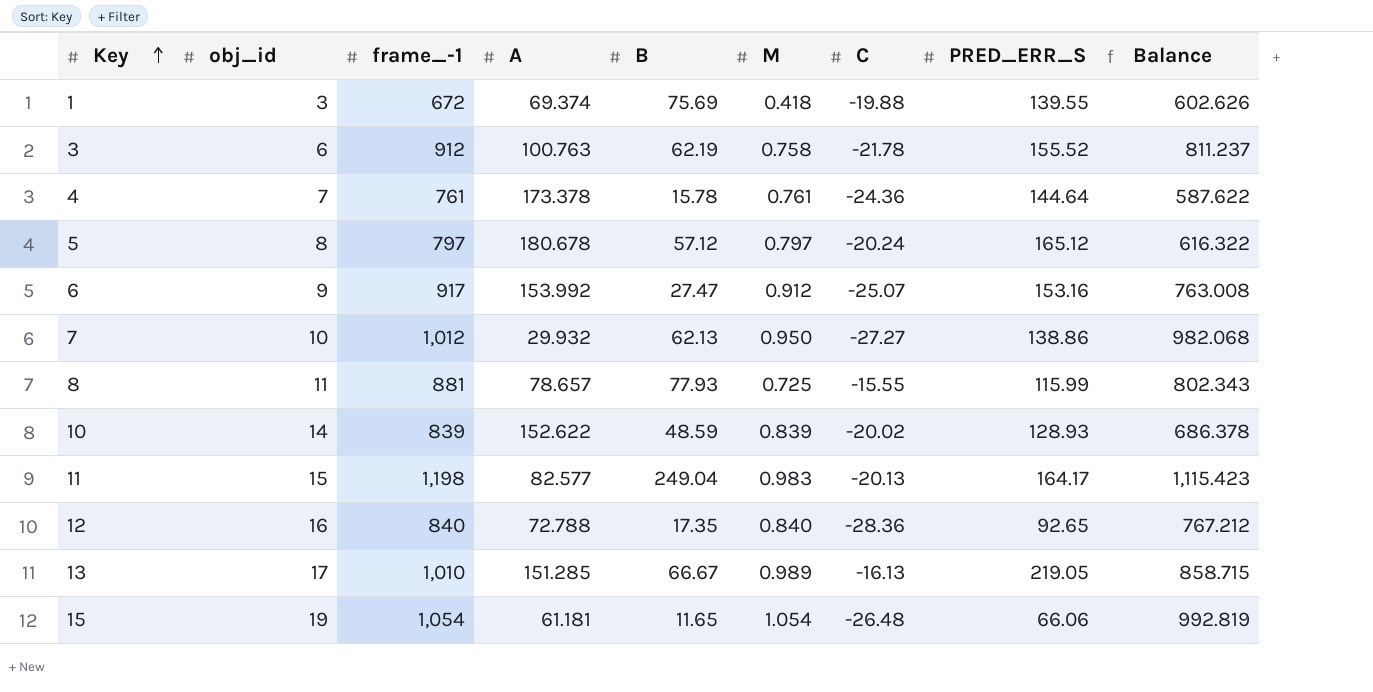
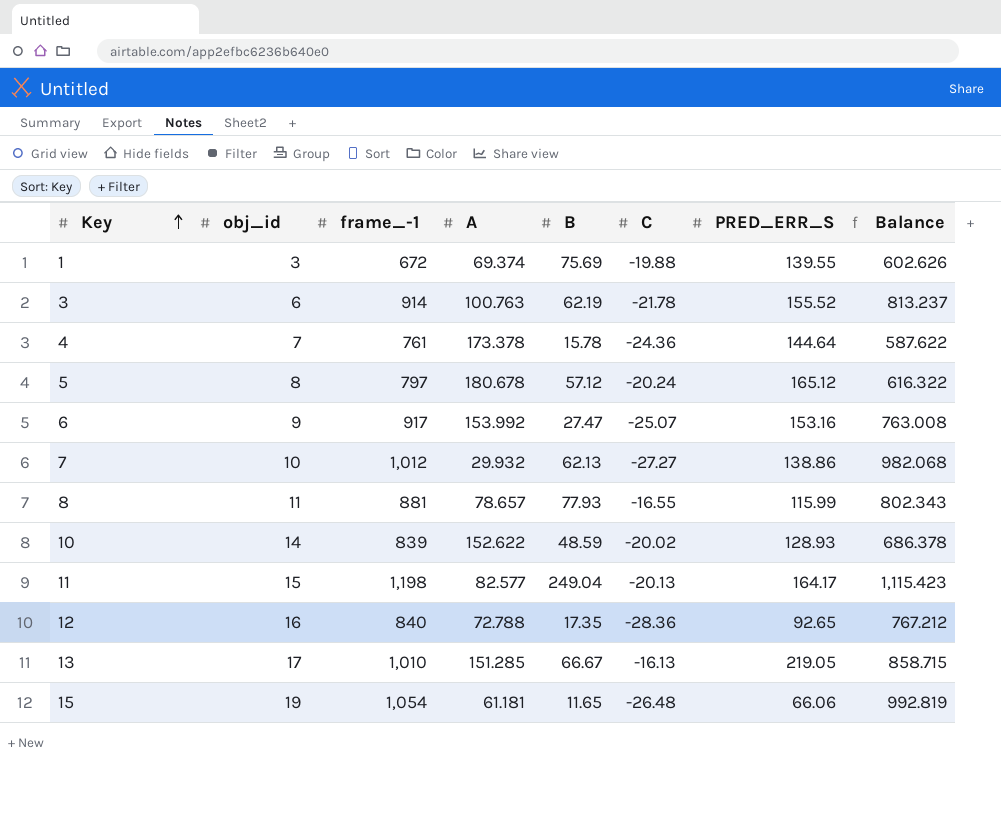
column M | position: 6 -> none
3 | frame_-1: 912 -> 914
3 | Balance: 811.237 -> 813.237
8 | C: -15.55 -> -16.55

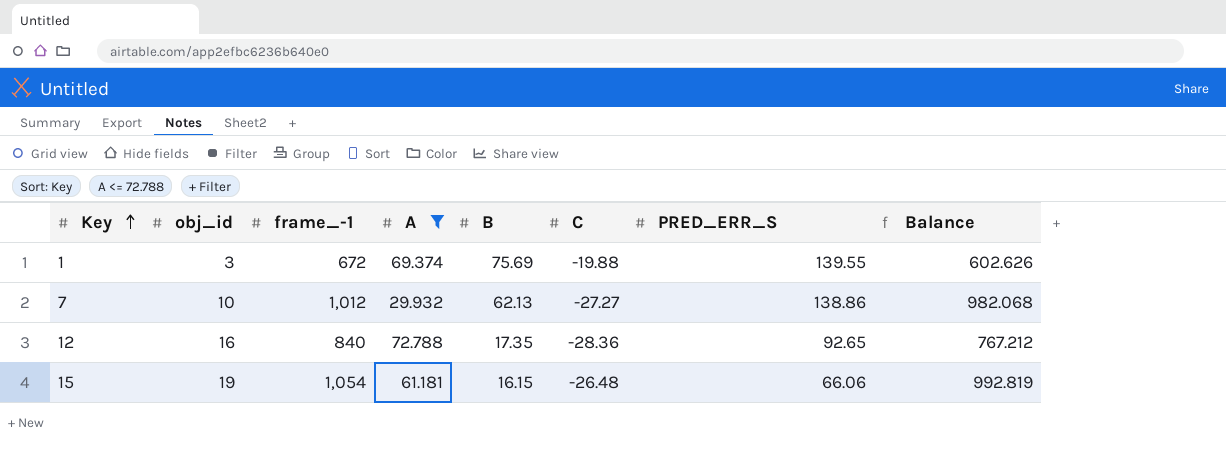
filter: none -> A <= 72.788
15 | B: 11.65 -> 16.15

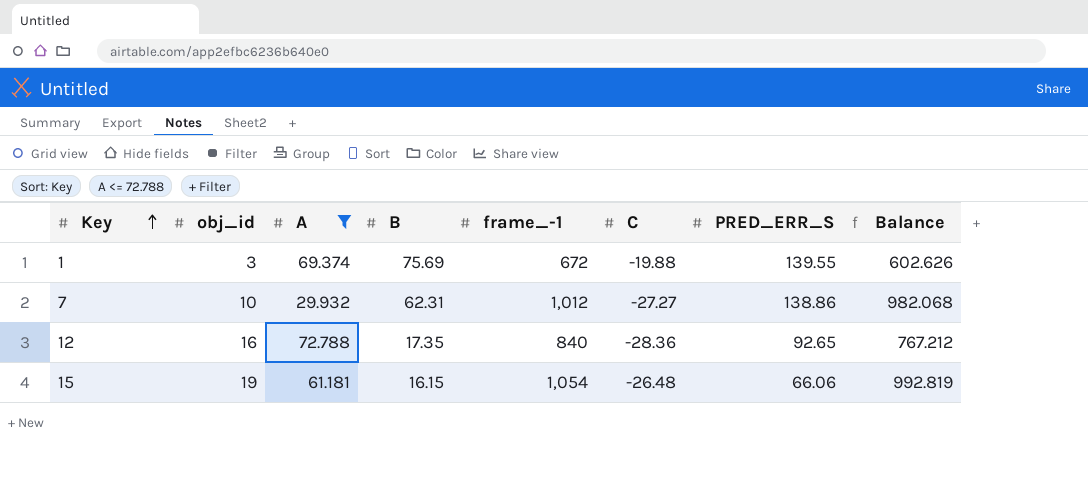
column frame_-1 | position: 3 -> 5
7 | B: 62.13 -> 62.31

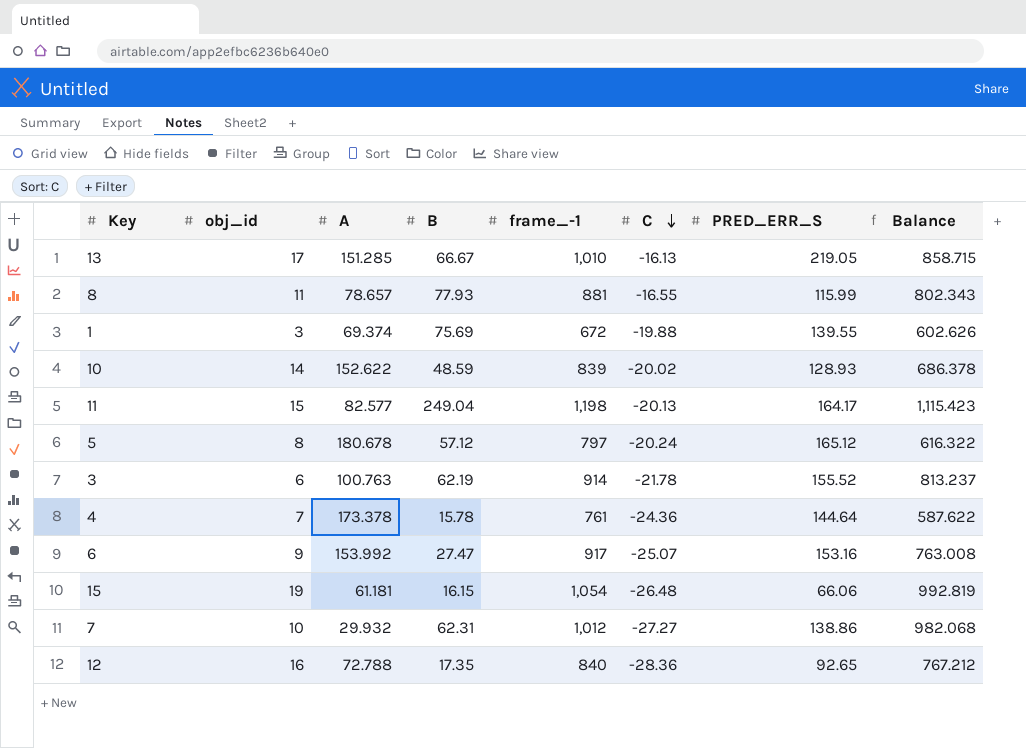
filter: A <= 72.788 -> none
row order: Key ascending -> C descending

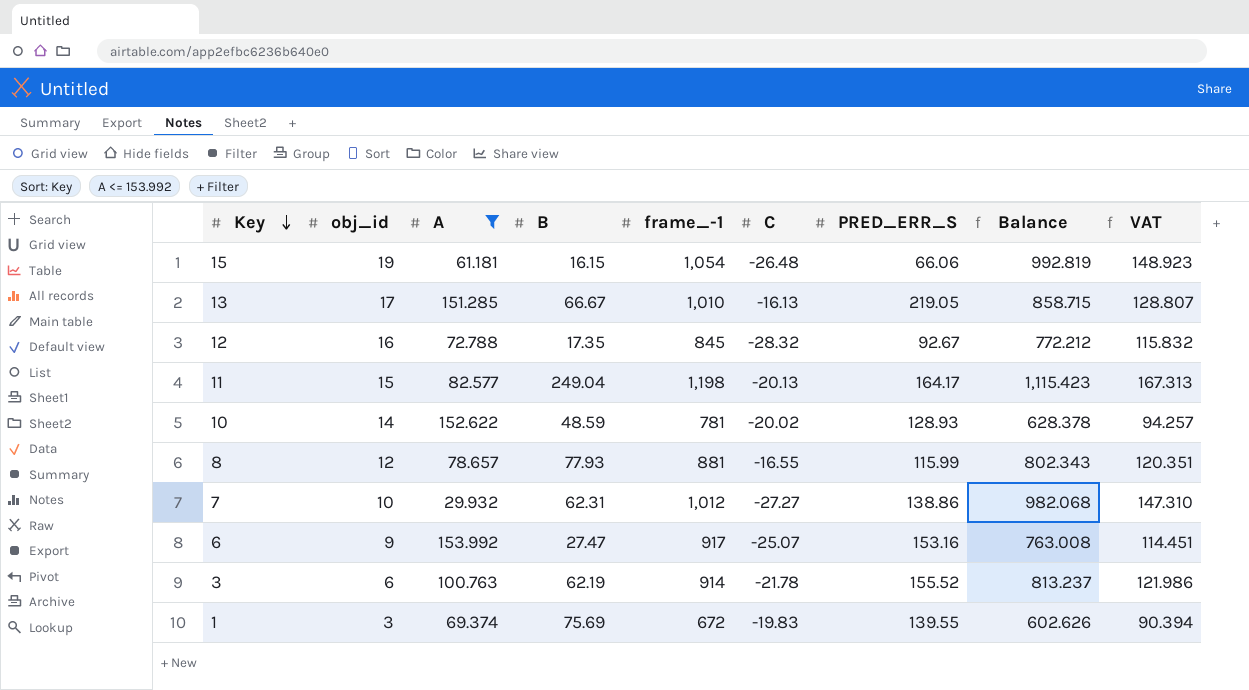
filter: none -> A <= 153.992
row order: C descending -> Key descending
column VAT | formula: none -> [Balance] * 0.15
12 | frame_-1: 840 -> 845
12 | C: -28.36 -> -28.32
12 | PRED_ERR_S: 92.65 -> 92.67
12 | Balance: 767.212 -> 772.212
10 | frame_-1: 839 -> 781
10 | Balance: 686.378 -> 628.378
8 | obj_id: 11 -> 12
1 | C: -19.88 -> -19.83

